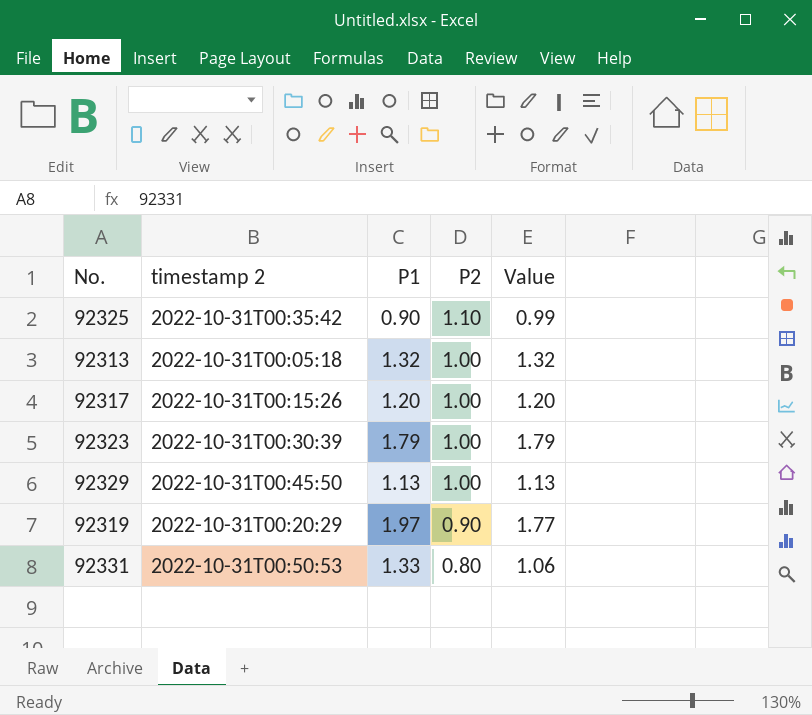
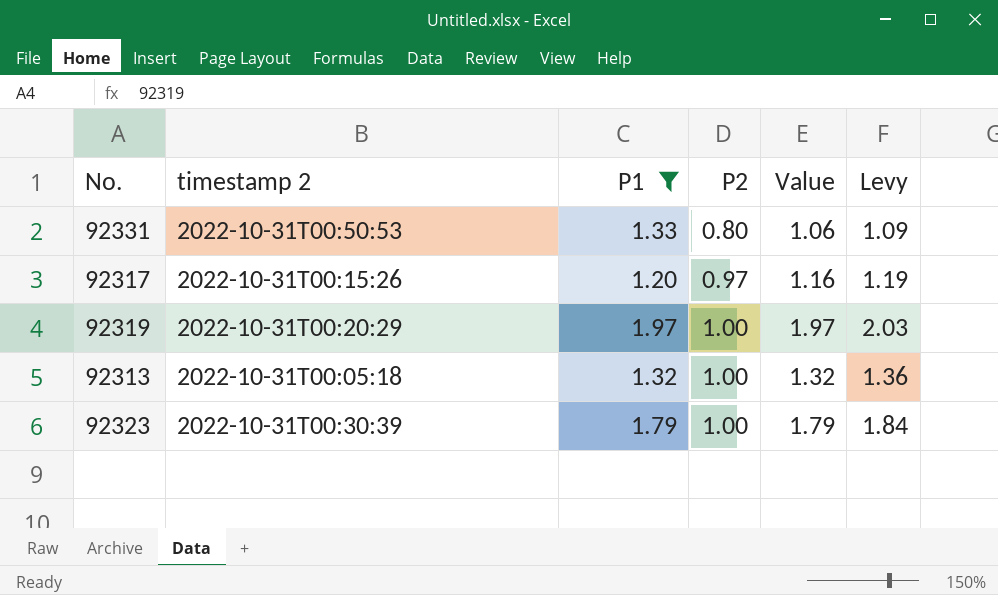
filter: none -> P1 >= 1.20
row order: P2 descending -> P2 ascending
column Levy | formula: none -> [Value] * 1.03
92317 | P2: 1.00 -> 0.97
92317 | Value: 1.20 -> 1.16
92319 | P2: 0.90 -> 1.00
92319 | Value: 1.77 -> 1.97

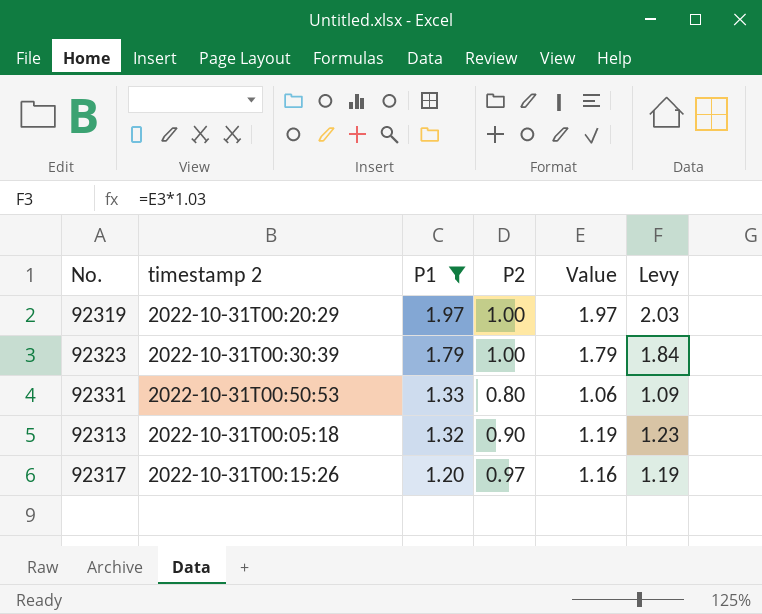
row order: P2 ascending -> P1 descending
92313 | P2: 1.00 -> 0.90
92313 | Value: 1.32 -> 1.19
92313 | Levy: 1.36 -> 1.23

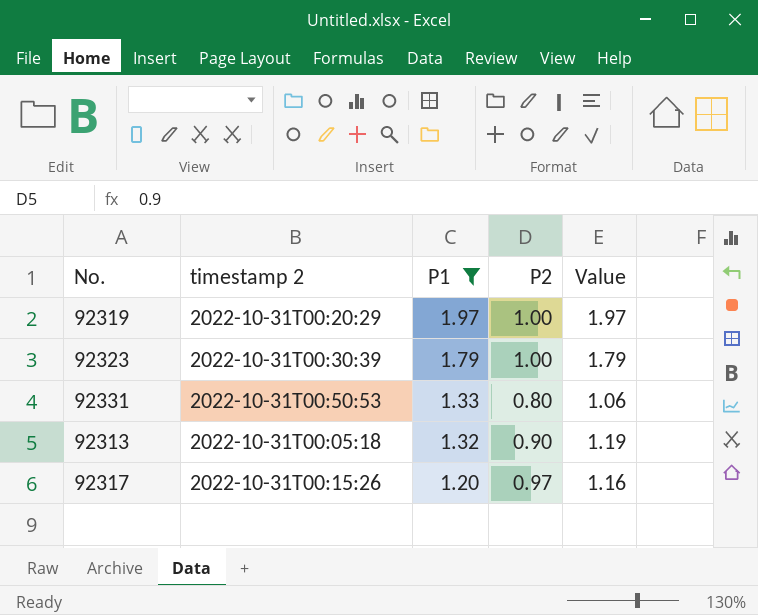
column Levy | formula: [Value] * 1.03 -> none

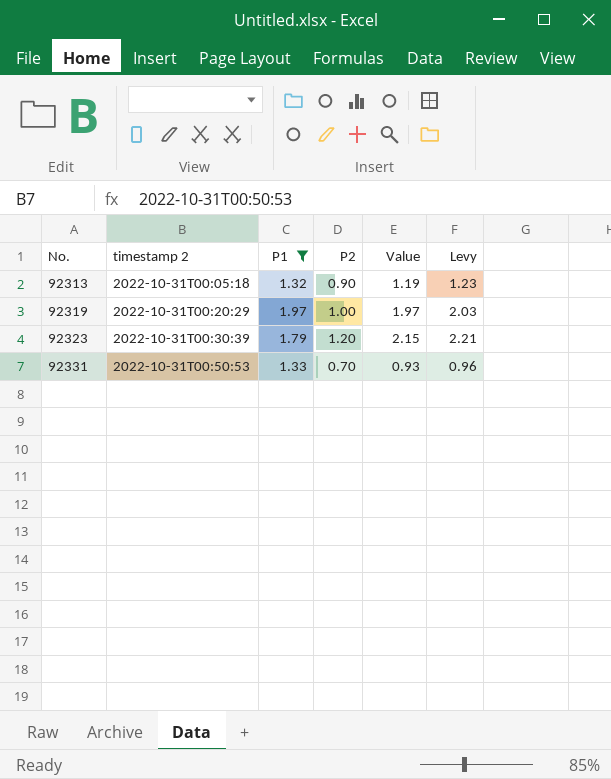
row order: P1 descending -> No. ascending
column Levy | formula: none -> [Value] * 1.03
row 92317: 2022-10-31T00:15:26 | 1.20 | 0.97 | 1.16 -> none
92323 | P2: 1.00 -> 1.20
92323 | Value: 1.79 -> 2.15
92331 | P2: 0.80 -> 0.70
92331 | Value: 1.06 -> 0.93

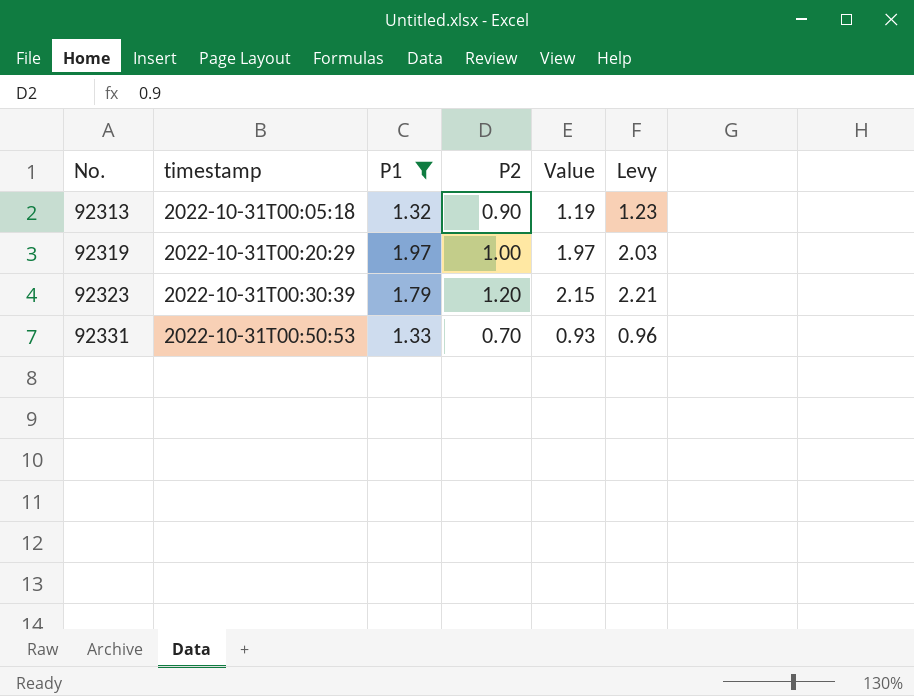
column name: timestamp 2 -> timestamp

